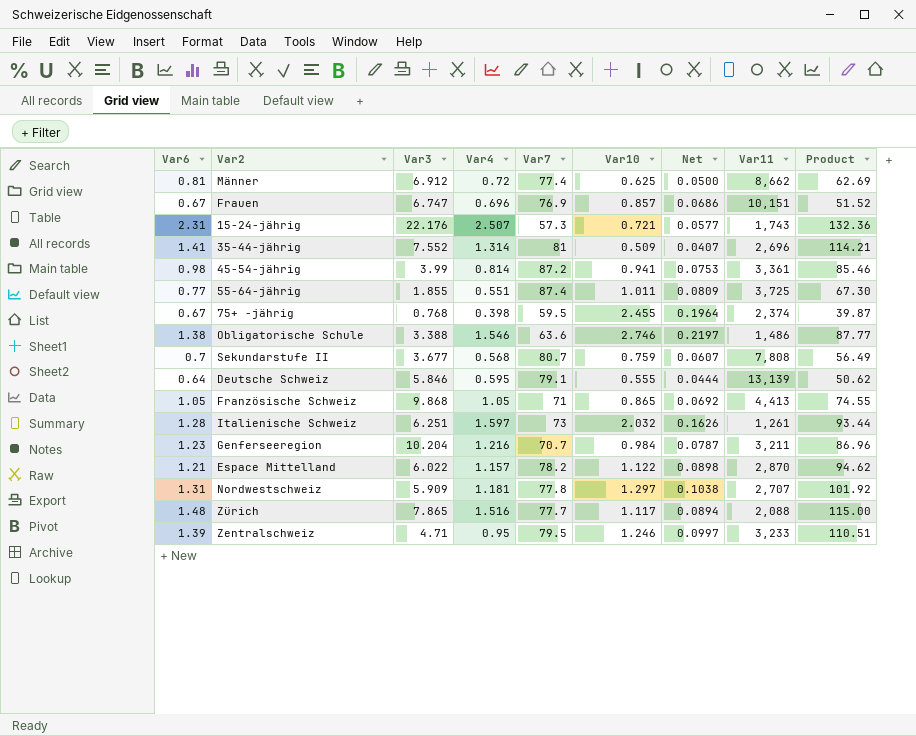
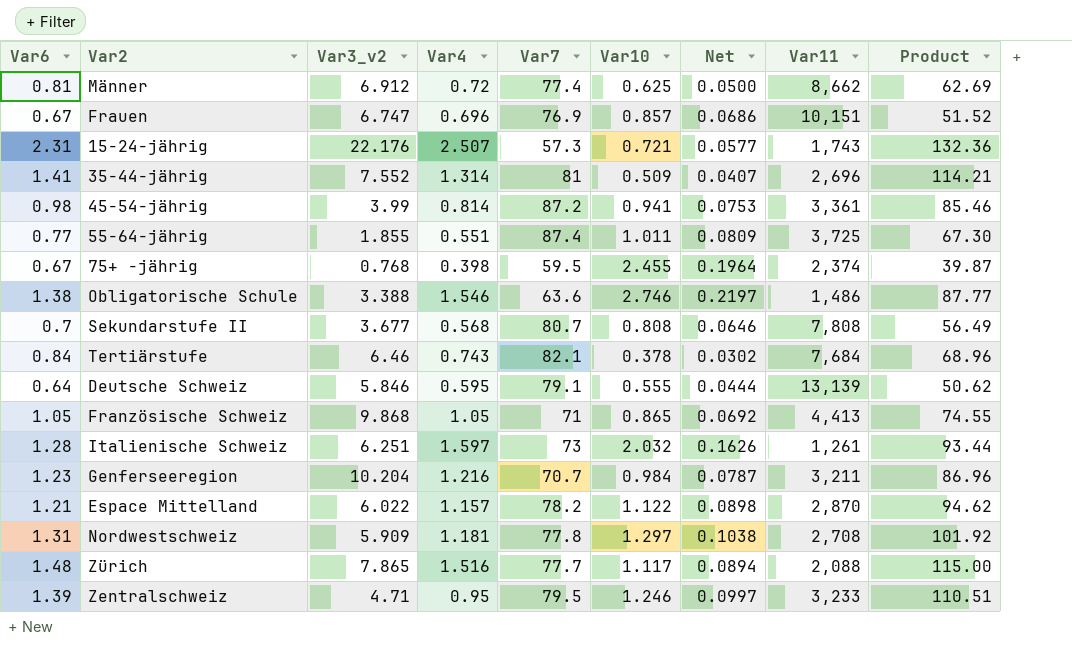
column name: Var3 -> Var3_v2
Sekundarstufe II | Var10: 0.759 -> 0.808
Sekundarstufe II | Net: 0.0607 -> 0.0646
row Tertiärstufe: none -> 0.84 | 6.46 | 0.743 | 82.1 | 0.378 | 0.0302 | 7,684 | 68.96
Nordwestschweiz | Var11: 2,707 -> 2,708

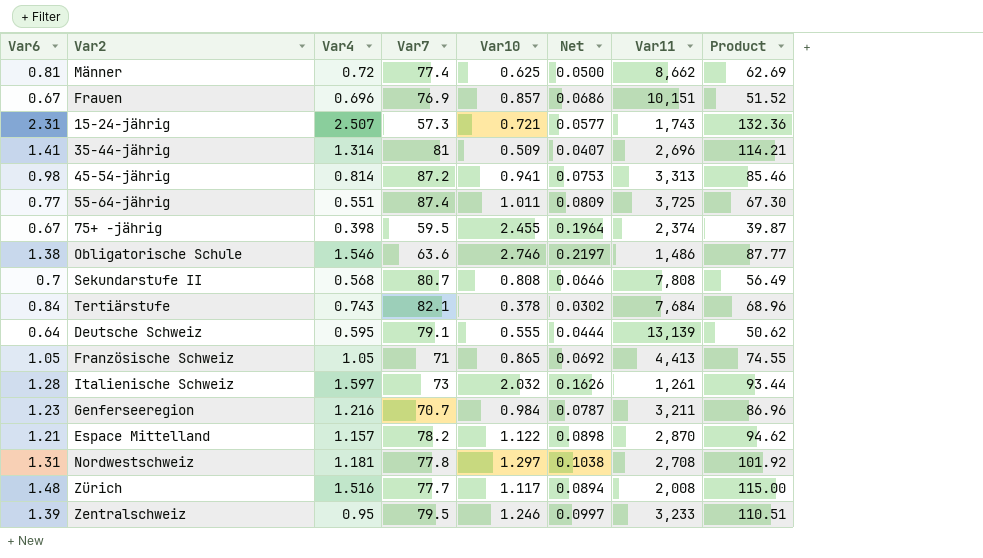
column Var3_v2 | position: 3 -> none
45-54-jährig | Var11: 3,361 -> 3,313
Zürich | Var11: 2,088 -> 2,008

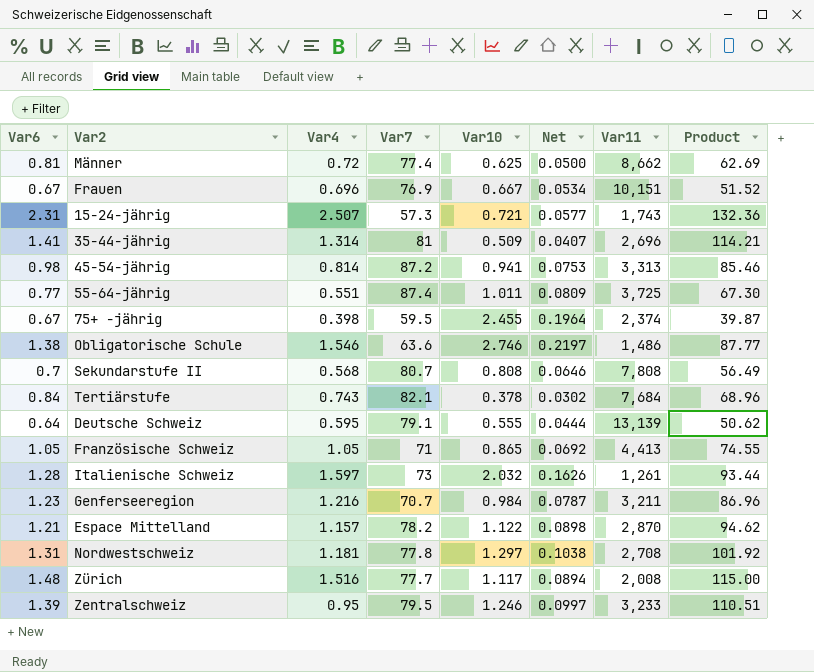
Frauen | Var10: 0.857 -> 0.667
Frauen | Net: 0.0686 -> 0.0534

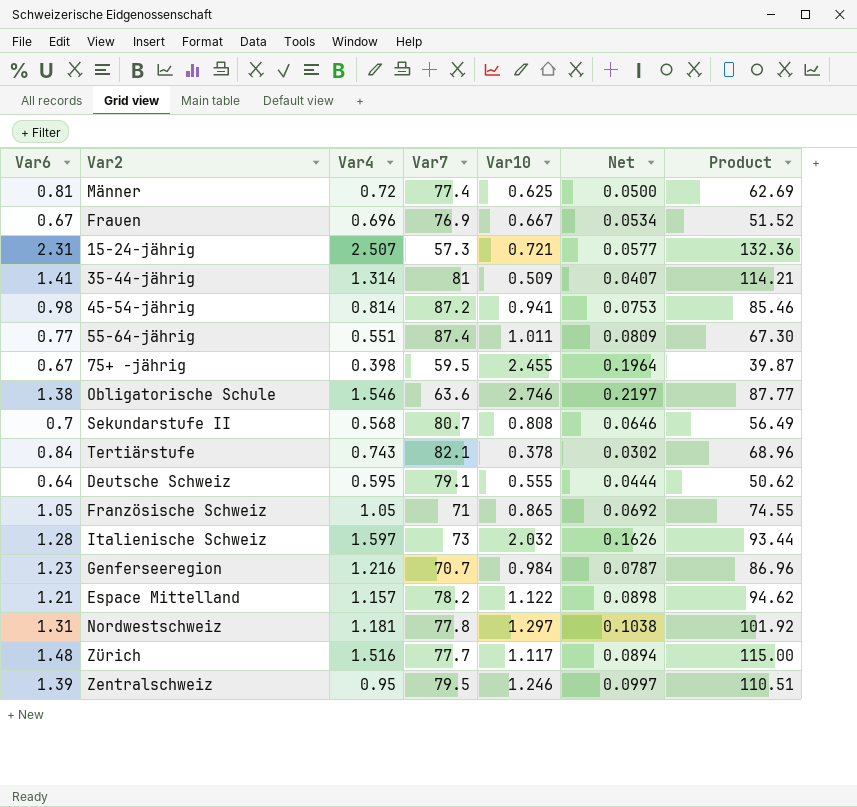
column Var11 | position: 7 -> none

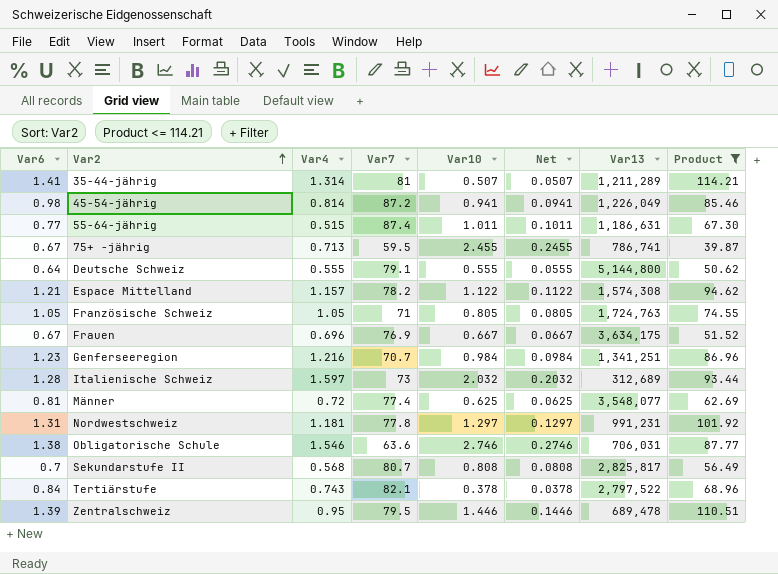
filter: none -> Product <= 114.21
row order: none -> Var2 ascending
column Net | formula: [Var10] * 0.08 -> [Var10] * 0.1
column Var13 | position: none -> 7
35-44-jährig | Var10: 0.509 -> 0.507
55-64-jährig | Var4: 0.551 -> 0.515
75+ -jährig | Var4: 0.398 -> 0.713
Deutsche Schweiz | Var4: 0.595 -> 0.555
Französische Schweiz | Var10: 0.865 -> 0.805
Zentralschweiz | Var10: 1.246 -> 1.446

